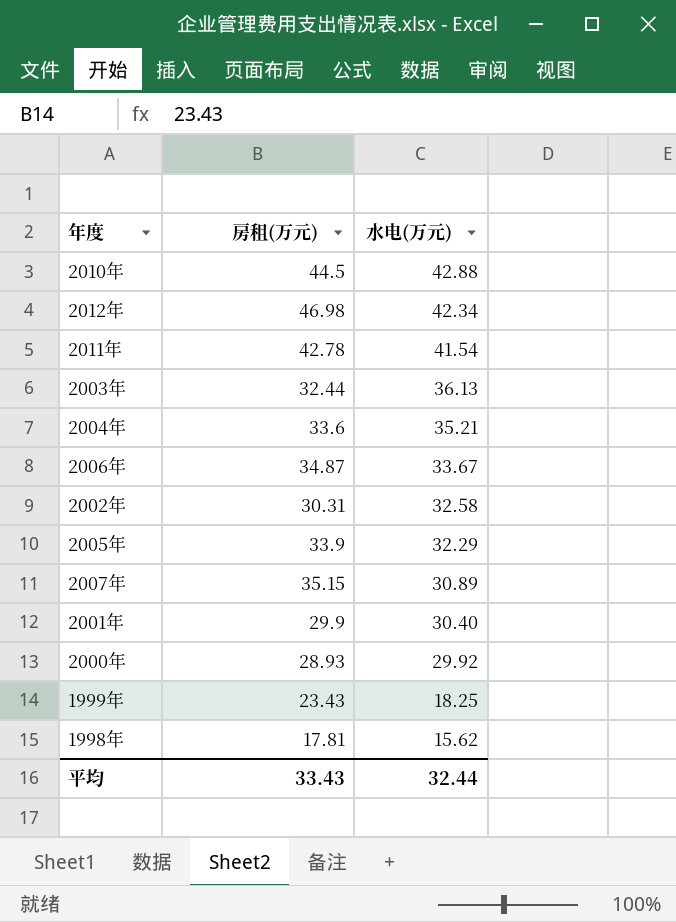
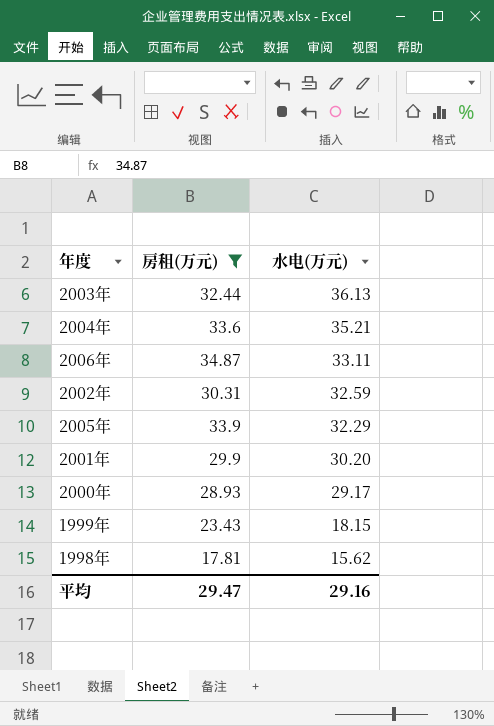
filter: none -> 房租(万元) <= 34.87
2006年 | 水电(万元): 33.67 -> 33.11
2002年 | 水电(万元): 32.58 -> 32.59
2001年 | 水电(万元): 30.40 -> 30.20
2000年 | 水电(万元): 29.92 -> 29.17
1999年 | 水电(万元): 18.25 -> 18.15
平均 | 房租(万元): 33.43 -> 29.47
平均 | 水电(万元): 32.44 -> 29.16

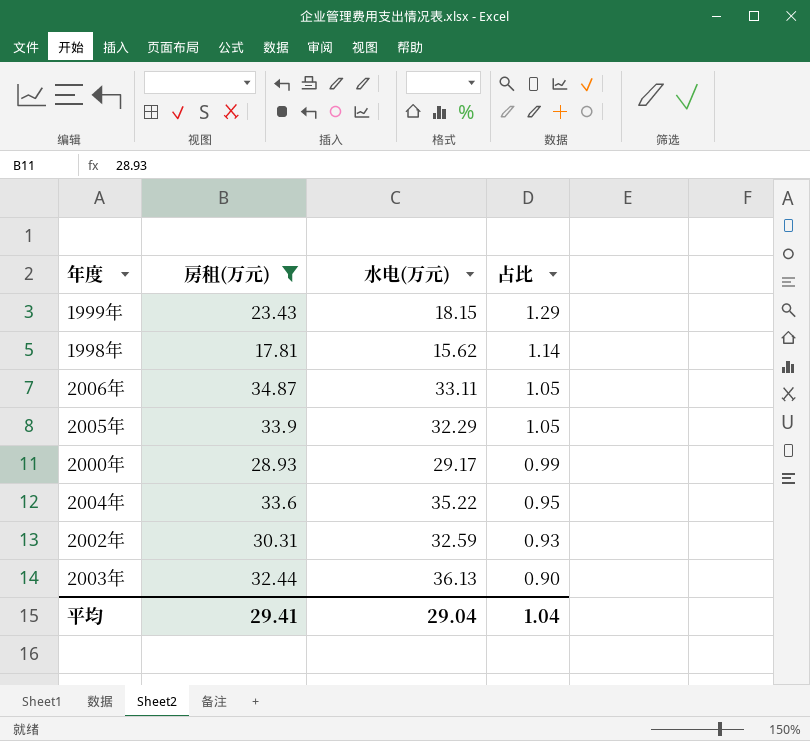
row order: 水电(万元) descending -> 占比 descending
column 占比 | formula: none -> [房租(万元)] / [水电(万元)]
row 2001年: 29.9 | 30.20 -> none
2004年 | 水电(万元): 35.21 -> 35.22
平均 | 房租(万元): 29.47 -> 29.41
平均 | 水电(万元): 29.16 -> 29.04

